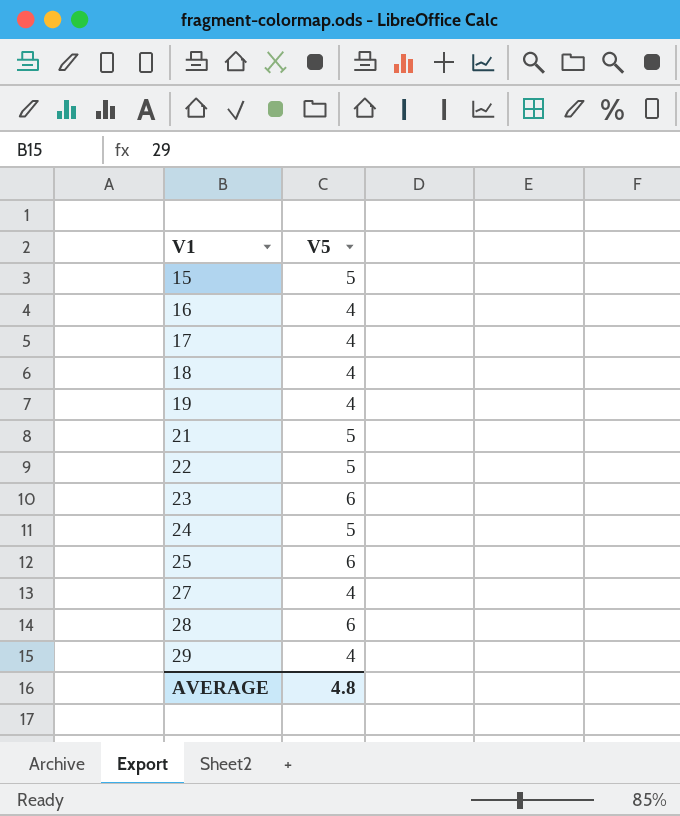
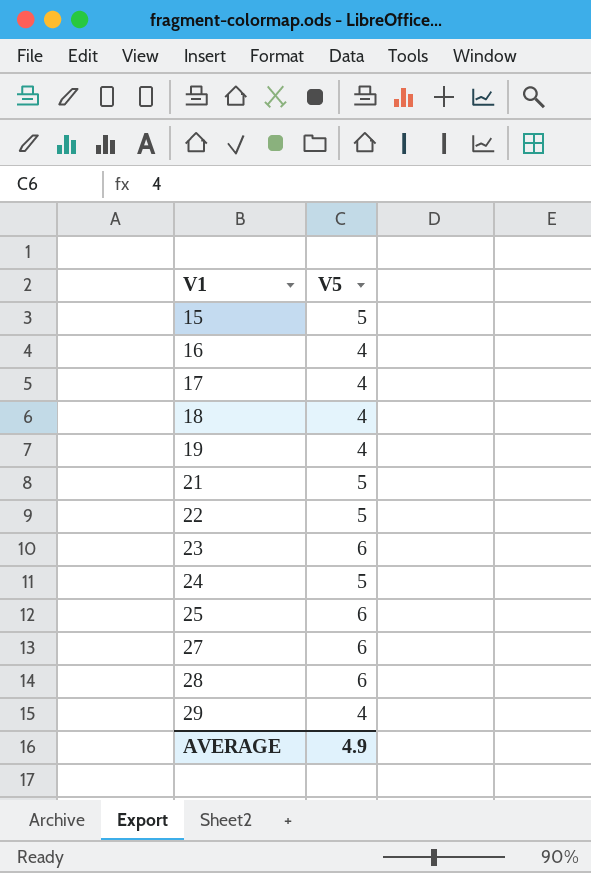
27 | V5: 4 -> 6
AVERAGE | V5: 4.8 -> 4.9

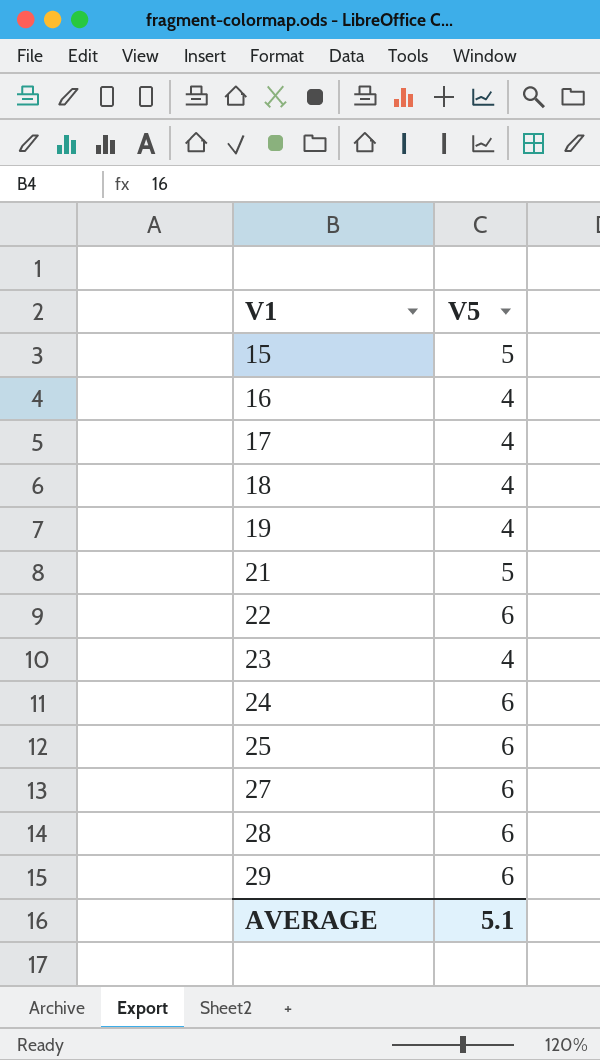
22 | V5: 5 -> 6
23 | V5: 6 -> 4
24 | V5: 5 -> 6
29 | V5: 4 -> 6
AVERAGE | V5: 4.9 -> 5.1

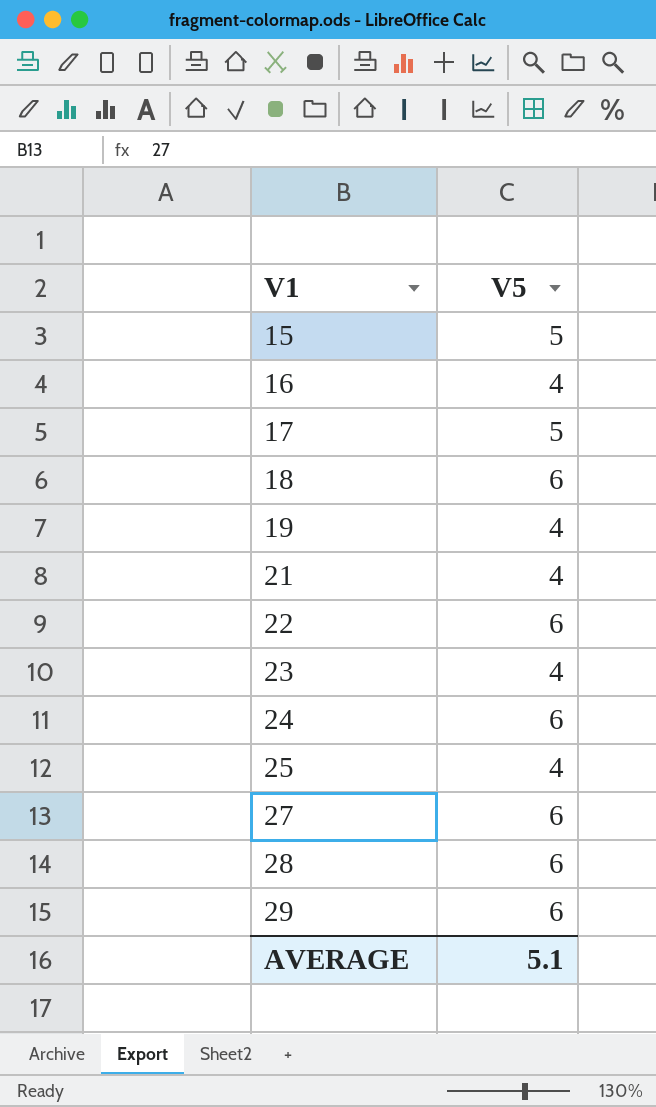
17 | V5: 4 -> 5
18 | V5: 4 -> 6
21 | V5: 5 -> 4
25 | V5: 6 -> 4

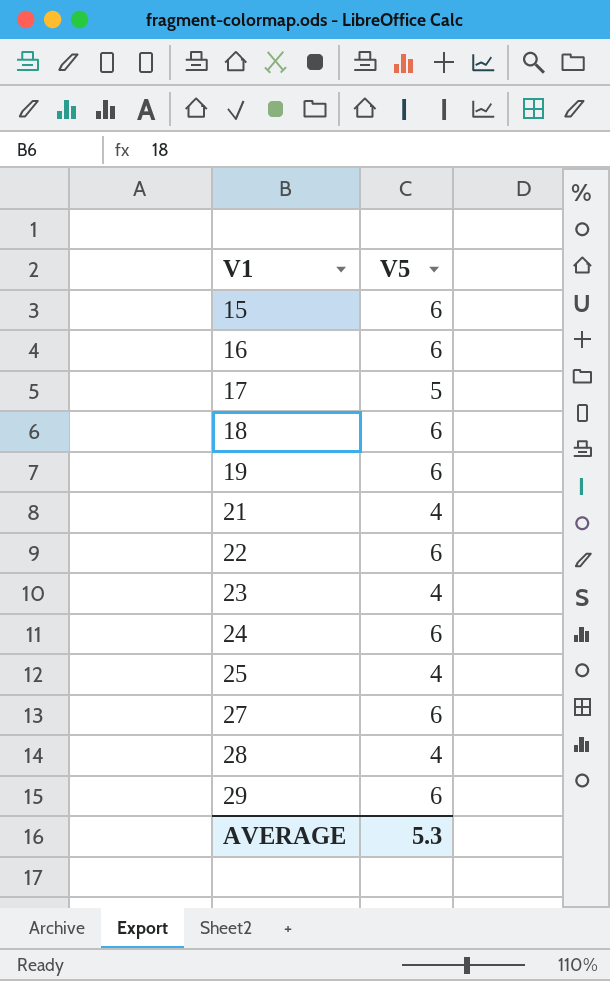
15 | V5: 5 -> 6
16 | V5: 4 -> 6
19 | V5: 4 -> 6
28 | V5: 6 -> 4
AVERAGE | V5: 5.1 -> 5.3

